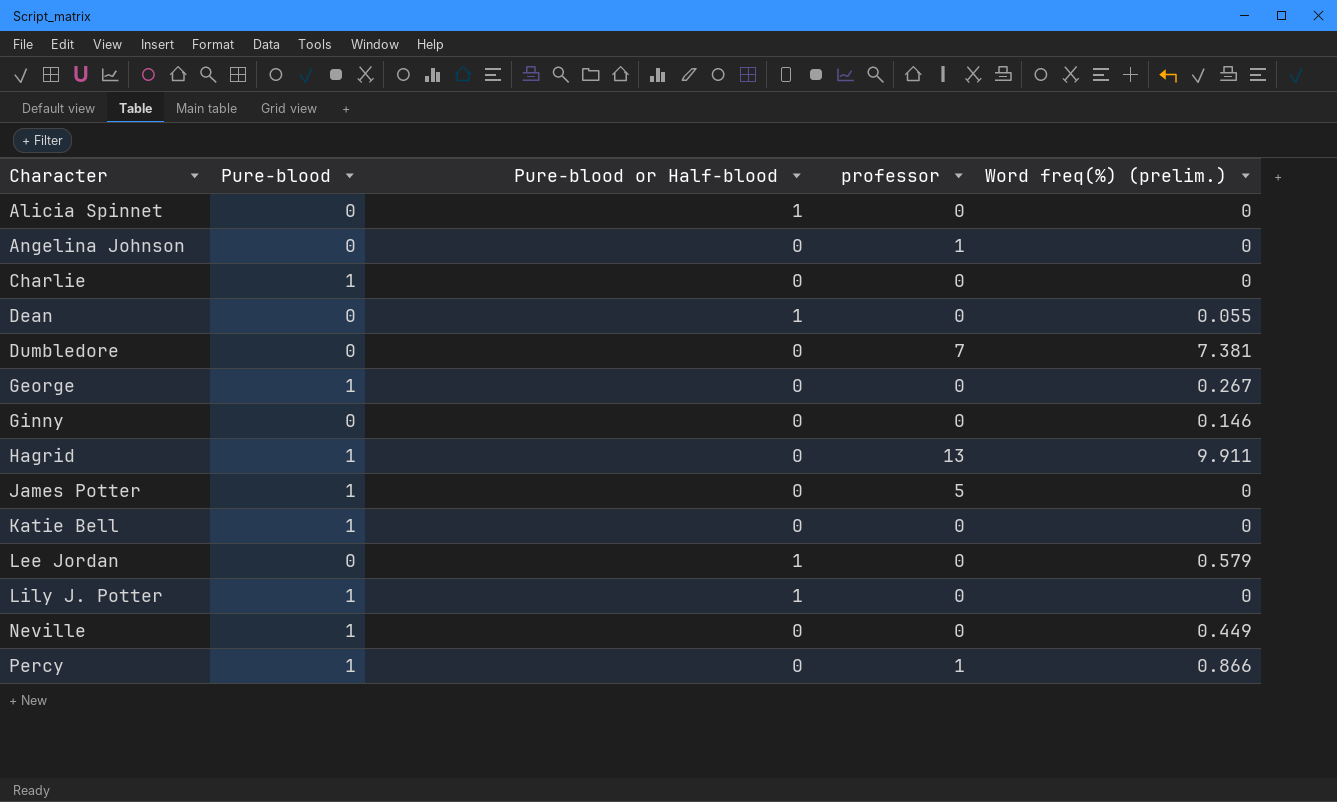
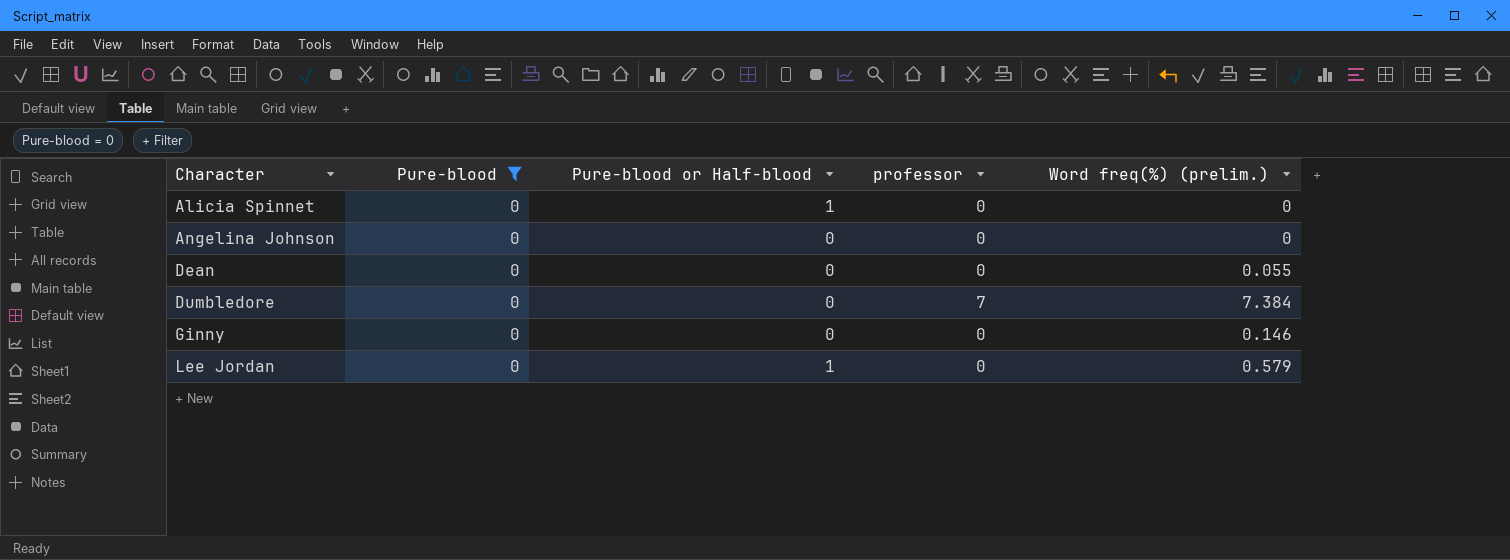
filter: none -> Pure-blood = 0
Angelina Johnson | professor: 1 -> 0
Dean | Pure-blood or Half-blood: 1 -> 0
Dumbledore | Word freq(%) (prelim.): 7.381 -> 7.384

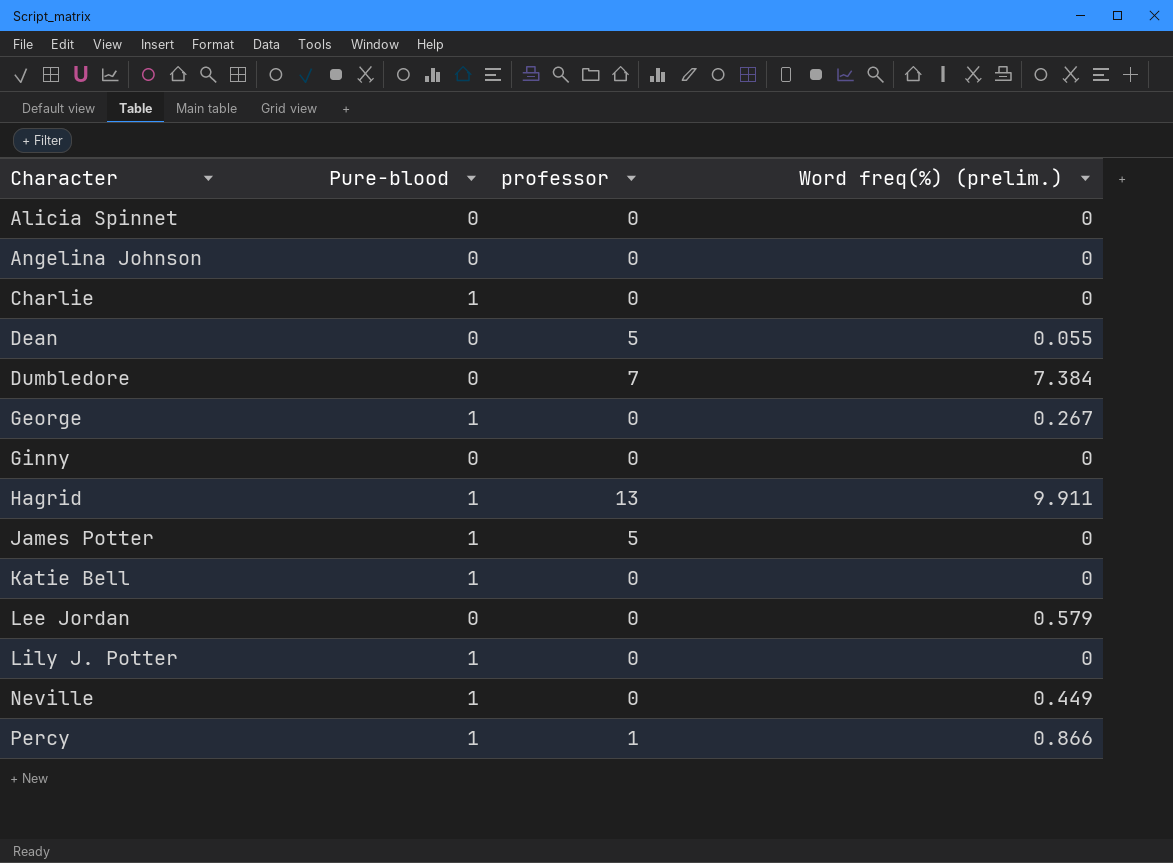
filter: Pure-blood = 0 -> none
column Pure-blood or Half-blood | position: 3 -> none
Dean | professor: 0 -> 5
Ginny | Word freq(%) (prelim.): 0.146 -> 0

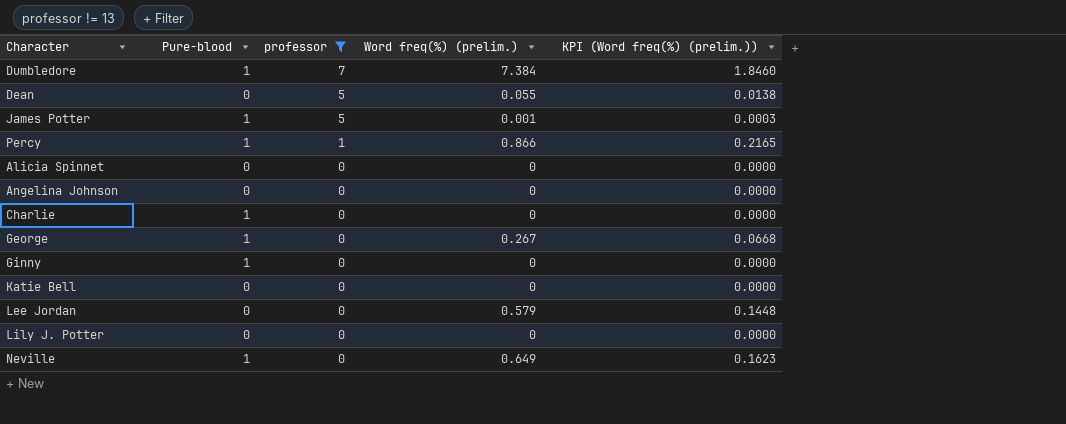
filter: none -> professor != 13
row order: Character ascending -> professor descending
column KPI (Word freq(%) (prelim.)) | formula: none -> [Word freq(%) (prelim.)] * 0.25
Dumbledore | Pure-blood: 0 -> 1
James Potter | Word freq(%) (prelim.): 0 -> 0.001
Ginny | Pure-blood: 0 -> 1
Katie Bell | Pure-blood: 1 -> 0
Lily J. Potter | Pure-blood: 1 -> 0
Neville | Word freq(%) (prelim.): 0.449 -> 0.649

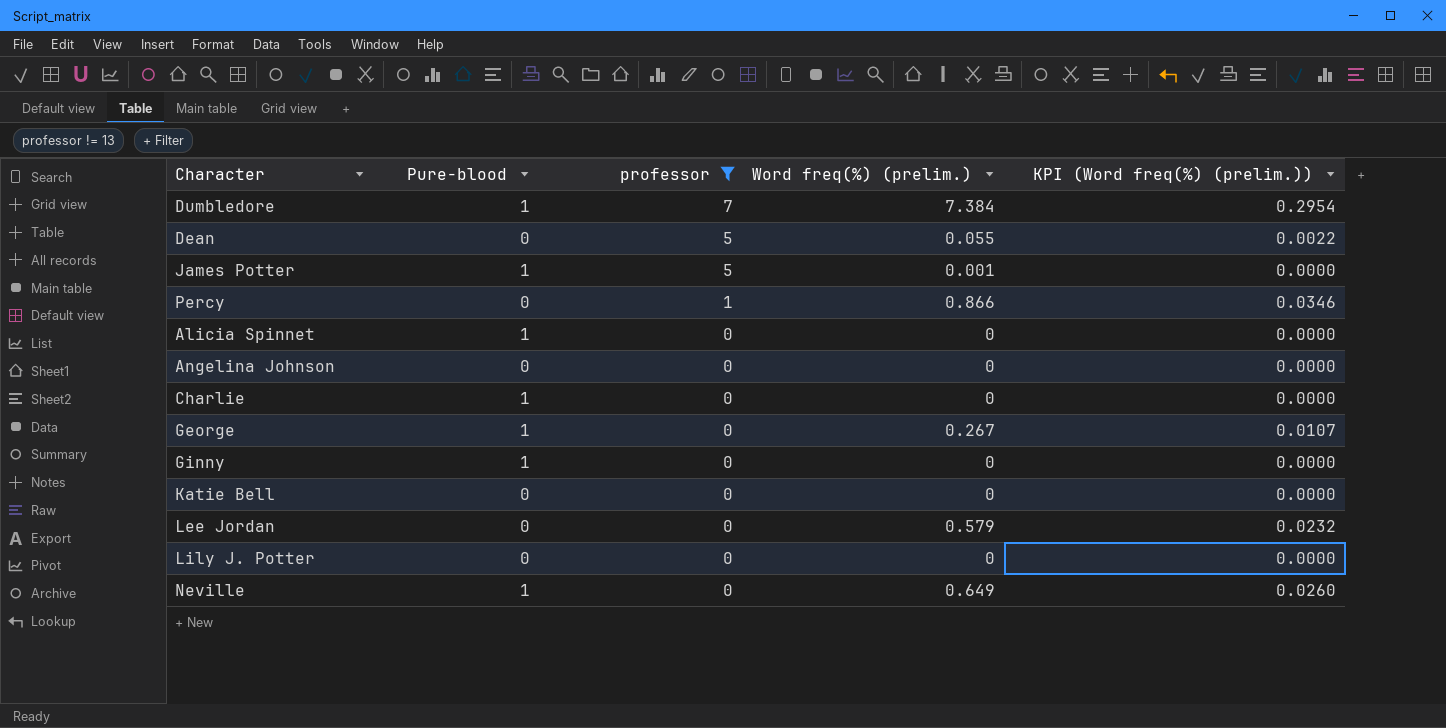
column KPI (Word freq(%) (prelim.)) | formula: [Word freq(%) (prelim.)] * 0.25 -> [Word freq(%) (prelim.)] * 0.04
Percy | Pure-blood: 1 -> 0
Alicia Spinnet | Pure-blood: 0 -> 1

